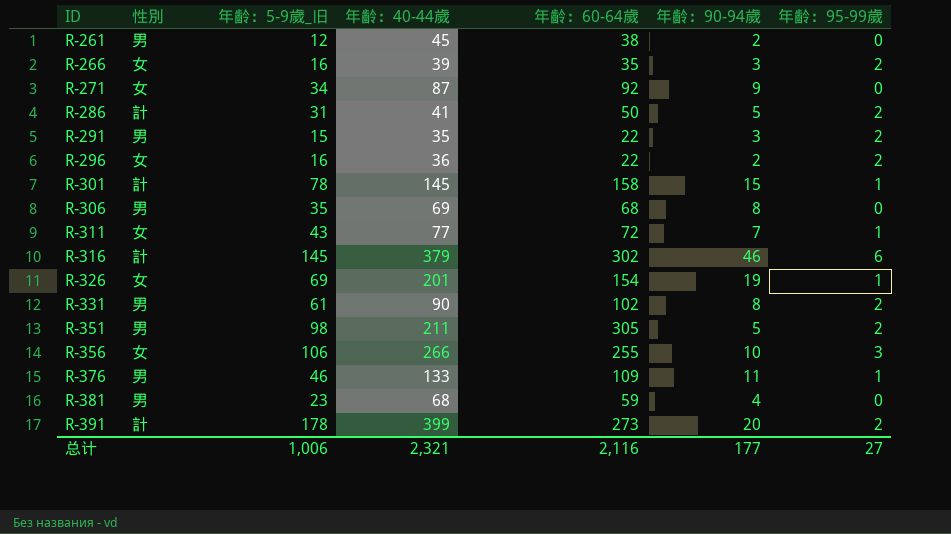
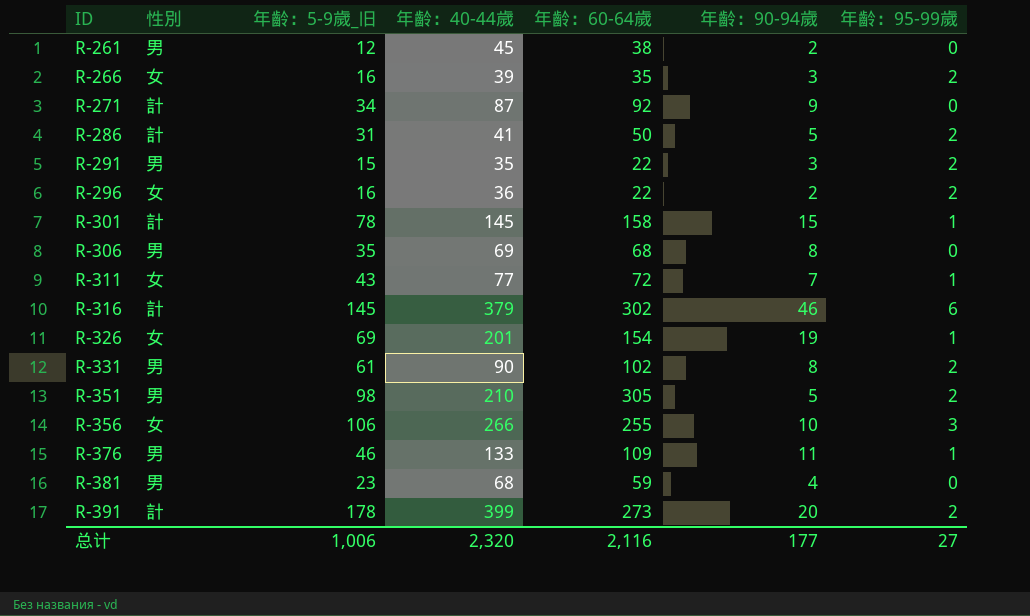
R-271 | 性別: 女 -> 計
R-351 | 年齡：40-44歲: 211 -> 210
总计 | 年齡：40-44歲: 2,321 -> 2,320

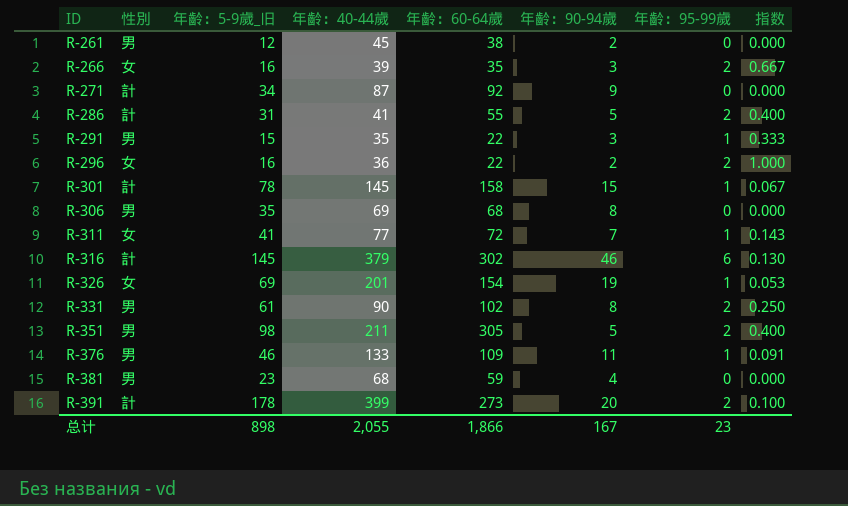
column 指数 | formula: none -> [年齡：95-99歲] / [年齡：90-94歲]
row R-356: 女 | 106 | 266 | 255 | 10 | 3 -> none
R-286 | 年齡：60-64歲: 50 -> 55
R-291 | 年齡：95-99歲: 2 -> 1
R-311 | 年齡：5-9歲_旧: 43 -> 41
R-351 | 年齡：40-44歲: 210 -> 211
总计 | 年齡：5-9歲_旧: 1,006 -> 898
总计 | 年齡：40-44歲: 2,320 -> 2,055
总计 | 年齡：60-64歲: 2,116 -> 1,866
总计 | 年齡：90-94歲: 177 -> 167
总计 | 年齡：95-99歲: 27 -> 23

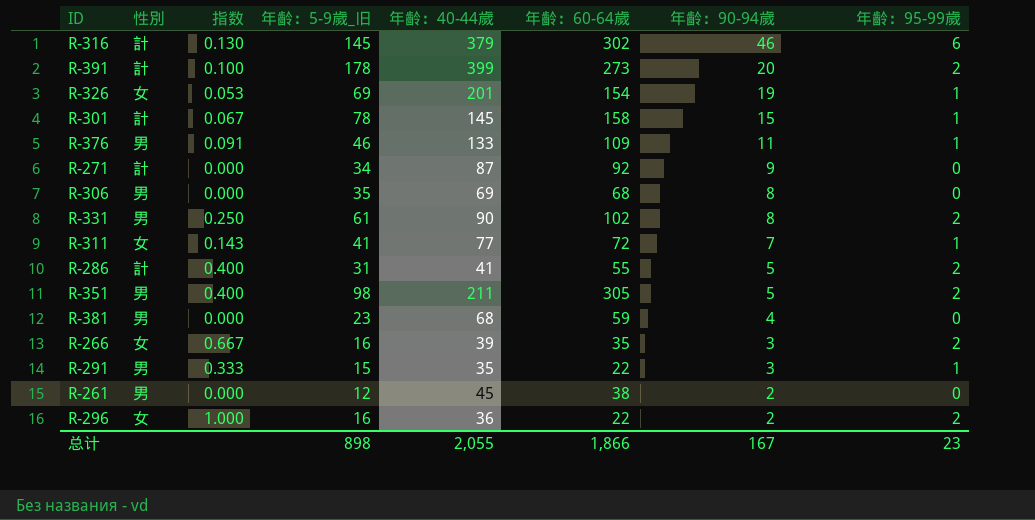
row order: ID ascending -> 年齡：90-94歲 descending
column 指数 | position: 8 -> 3

